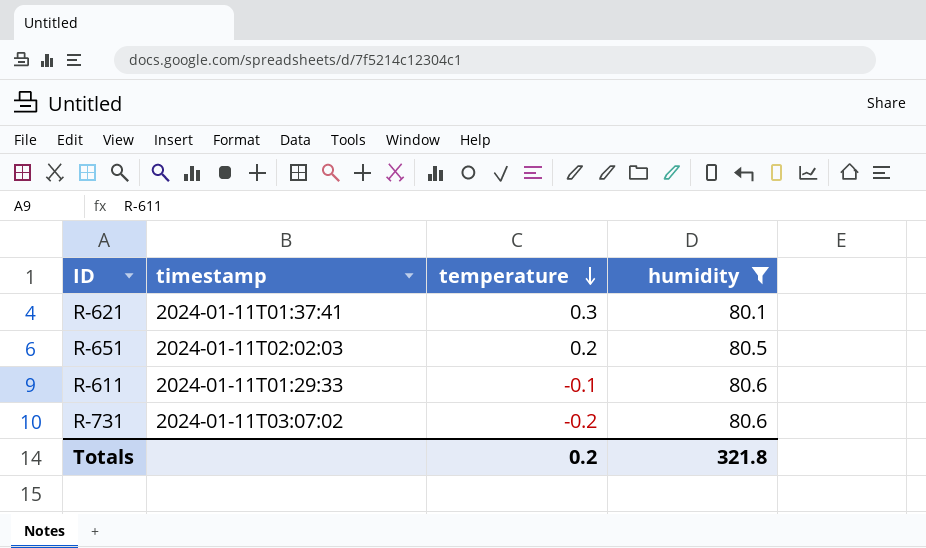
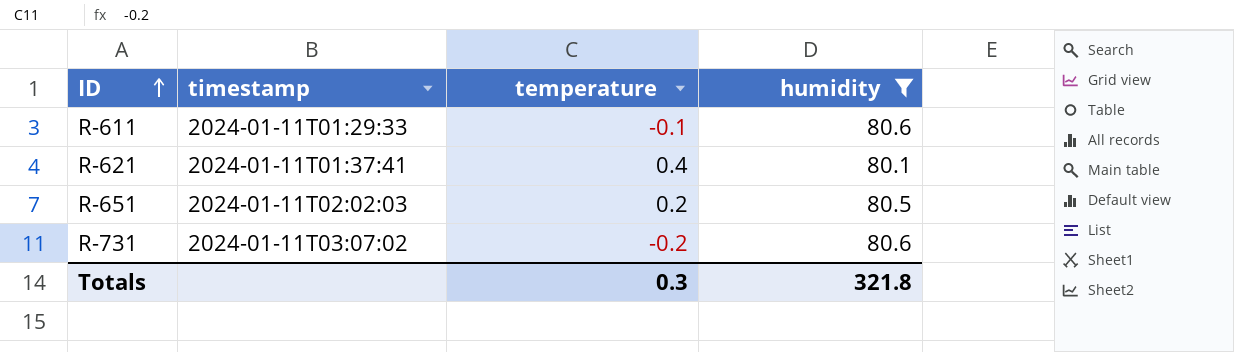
row order: temperature descending -> ID ascending
R-621 | temperature: 0.3 -> 0.4
Totals | temperature: 0.2 -> 0.3

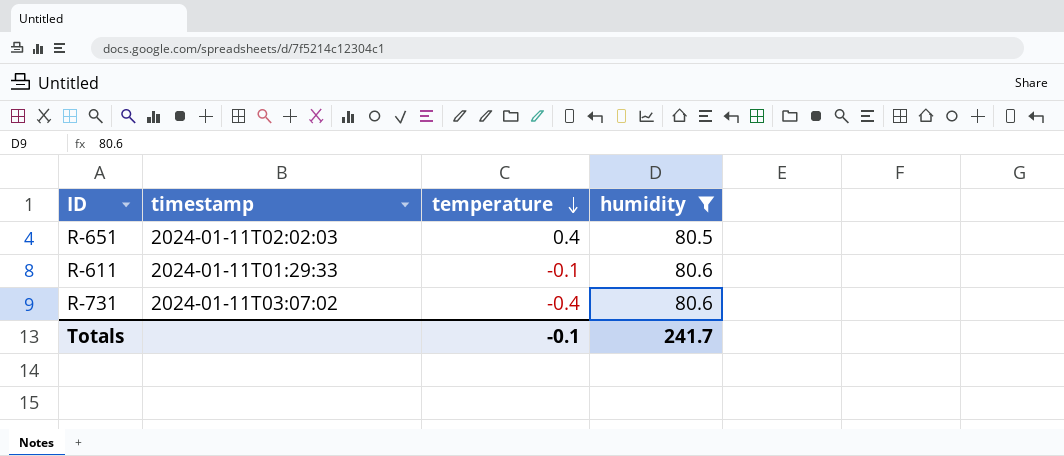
row order: ID ascending -> temperature descending
row R-621: 2024-01-11T01:37:41 | 0.4 | 80.1 -> none
R-651 | temperature: 0.2 -> 0.4
R-731 | temperature: -0.2 -> -0.4
Totals | temperature: 0.3 -> -0.1
Totals | humidity: 321.8 -> 241.7

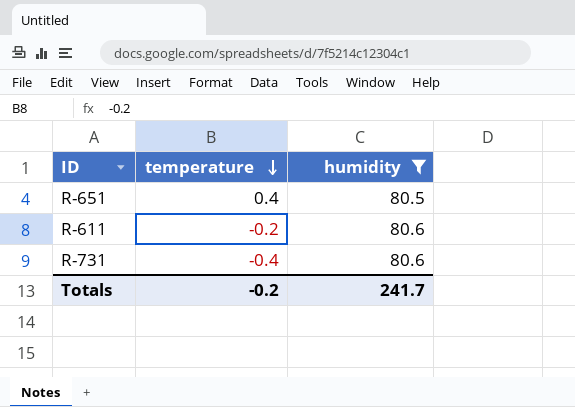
column timestamp | position: 2 -> none
R-611 | temperature: -0.1 -> -0.2
Totals | temperature: -0.1 -> -0.2

